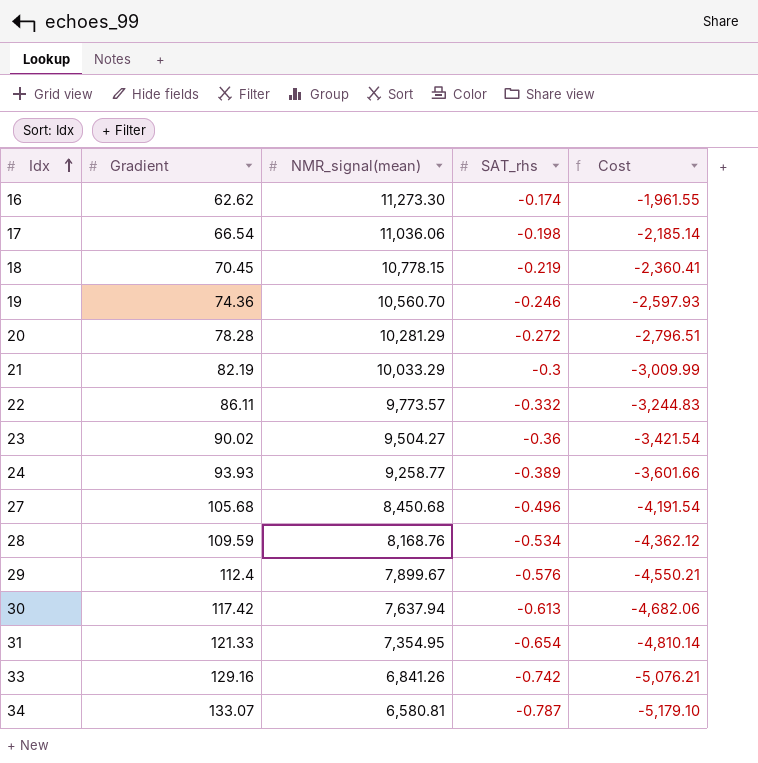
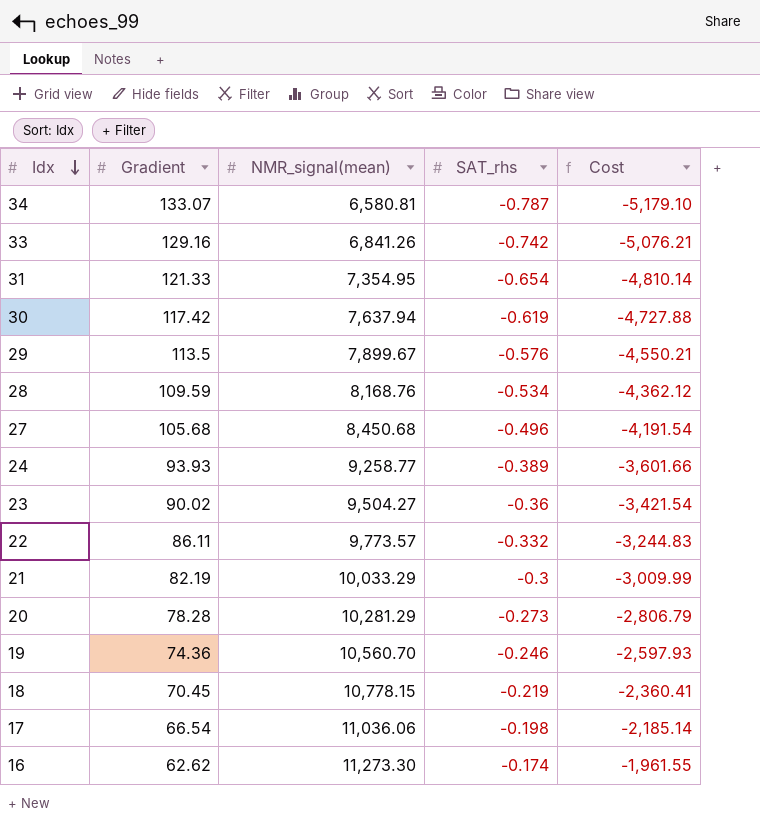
row order: Idx ascending -> Idx descending
30 | SAT_rhs: -0.613 -> -0.619
30 | Cost: -4,682.06 -> -4,727.88
29 | Gradient: 112.4 -> 113.5
20 | SAT_rhs: -0.272 -> -0.273
20 | Cost: -2,796.51 -> -2,806.79

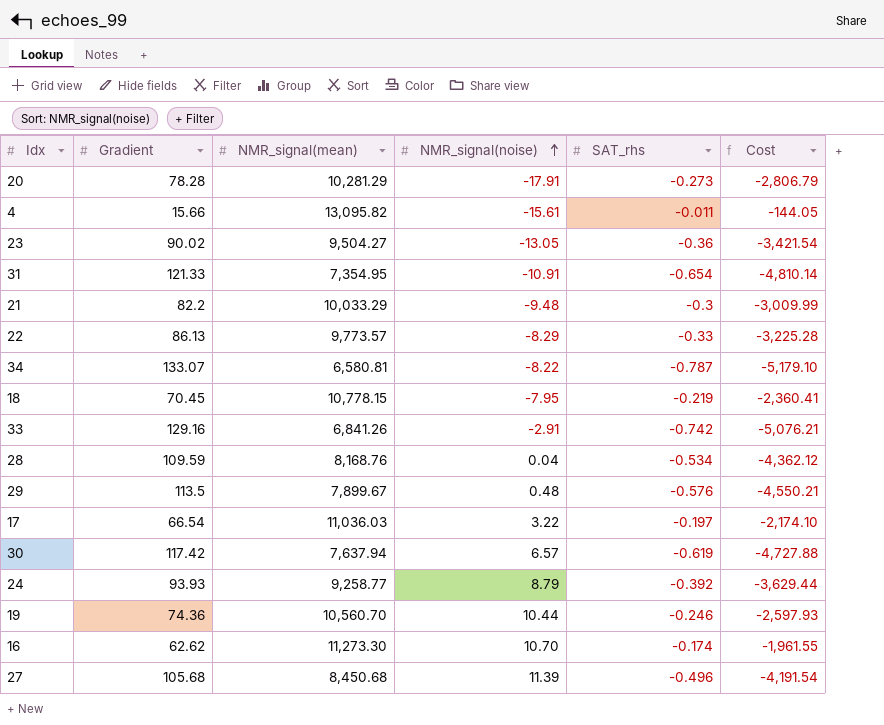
row order: Idx descending -> NMR_signal(noise) ascending
column NMR_signal(noise) | position: none -> 4
row 4: none -> 15.66 | 13,095.82 | -15.61 | -0.011 | -144.05
21 | Gradient: 82.19 -> 82.2
22 | Gradient: 86.11 -> 86.13
22 | SAT_rhs: -0.332 -> -0.33
22 | Cost: -3,244.83 -> -3,225.28
17 | NMR_signal(mean): 11,036.06 -> 11,036.03
17 | SAT_rhs: -0.198 -> -0.197
17 | Cost: -2,185.14 -> -2,174.10
24 | SAT_rhs: -0.389 -> -0.392
24 | Cost: -3,601.66 -> -3,629.44

